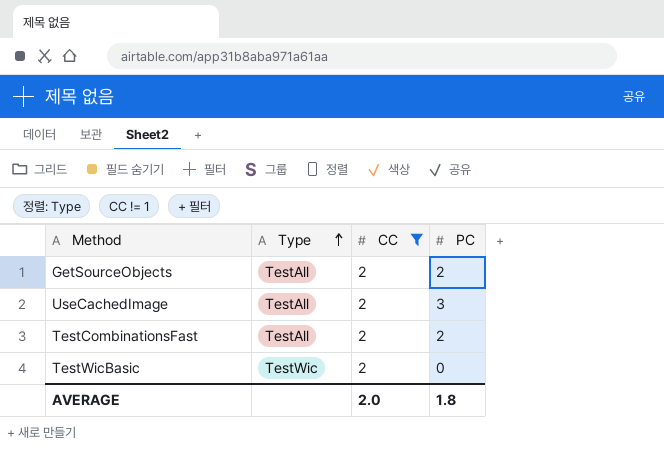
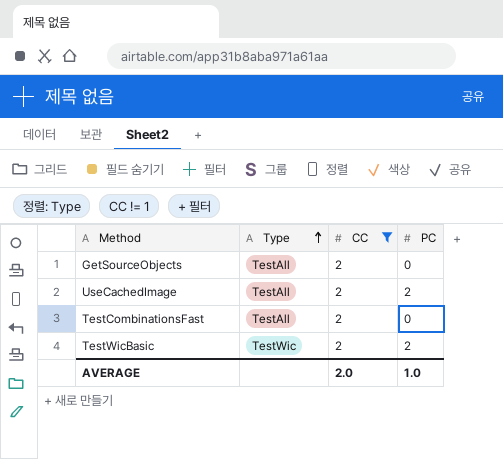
GetSourceObjects | PC: 2 -> 0
UseCachedImage | PC: 3 -> 2
TestCombinationsFast | PC: 2 -> 0
TestWicBasic | PC: 0 -> 2
AVERAGE | PC: 1.8 -> 1.0

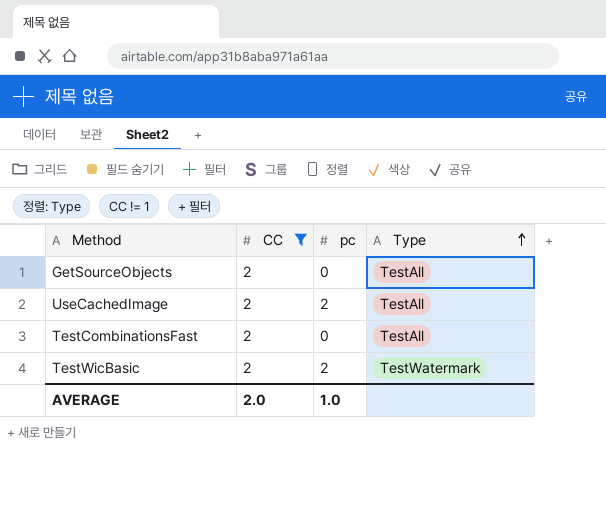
column name: PC -> pc
column Type | position: 2 -> 4
TestWicBasic | Type: TestWic -> TestWatermark

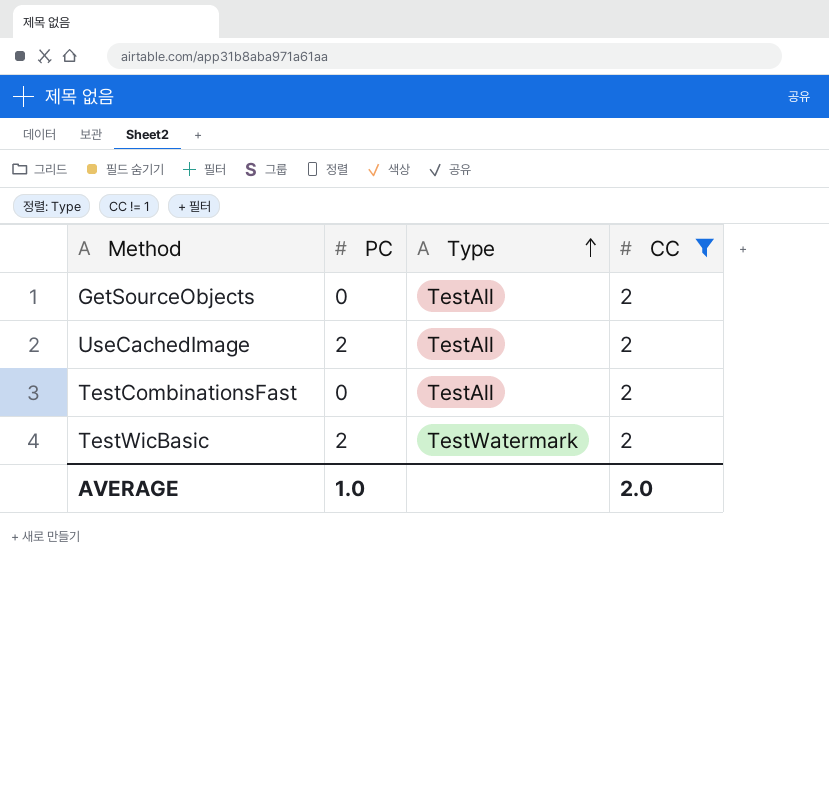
column name: pc -> PC
column CC | position: 2 -> 4

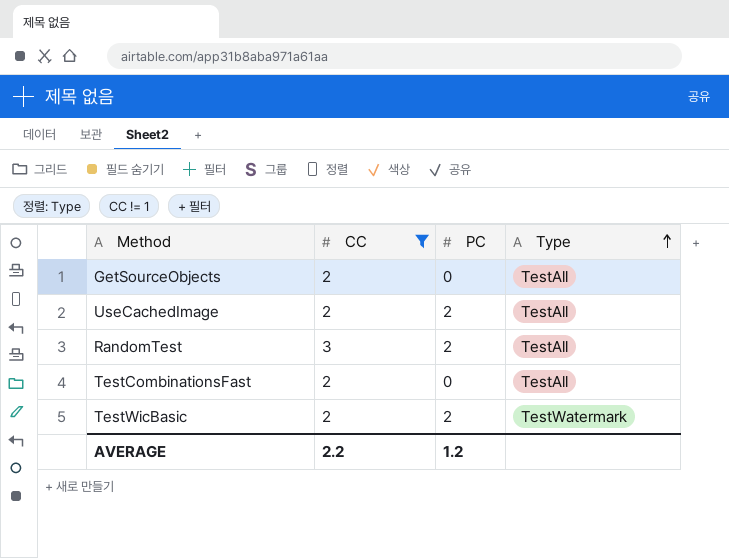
column CC | position: 4 -> 2
row RandomTest: none -> 3 | 2 | TestAll
AVERAGE | CC: 2.0 -> 2.2
AVERAGE | PC: 1.0 -> 1.2

